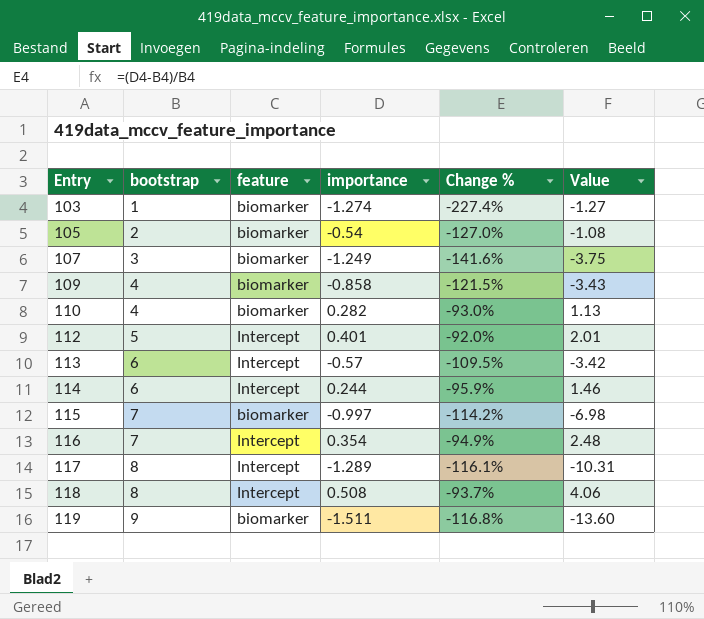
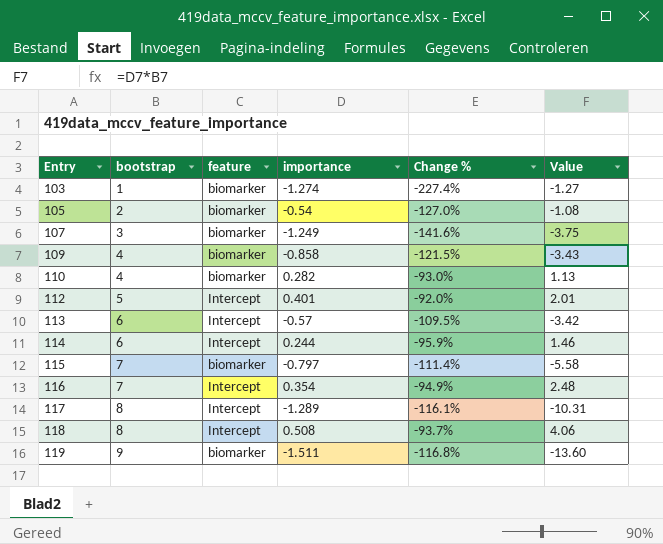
115 | importance: -0.997 -> -0.797
115 | Change %: -114.2% -> -111.4%
115 | Value: -6.98 -> -5.58

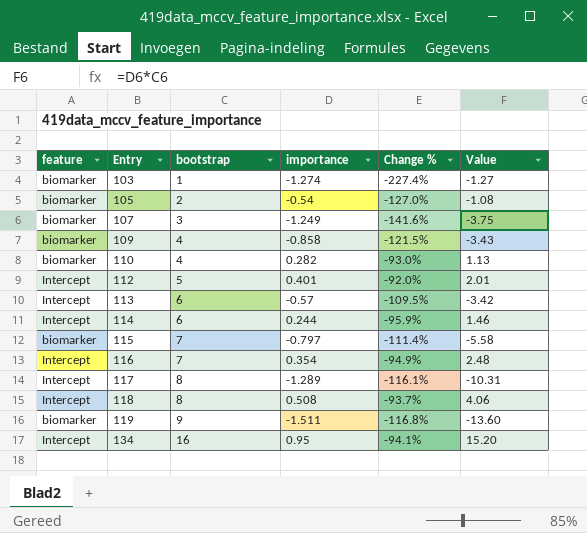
column feature | position: 3 -> 1
row 134: none -> Intercept | 16 | 0.95 | -94.1% | 15.20

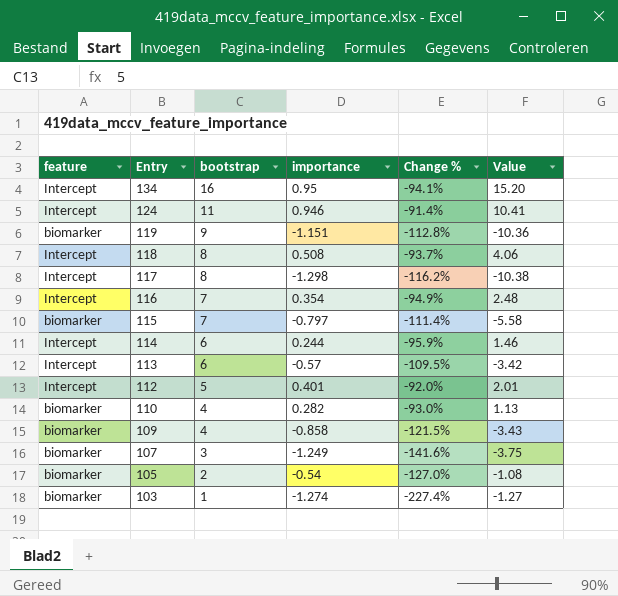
row order: Entry ascending -> Entry descending
row 124: none -> Intercept | 11 | 0.946 | -91.4% | 10.41
119 | importance: -1.511 -> -1.151
119 | Change %: -116.8% -> -112.8%
119 | Value: -13.60 -> -10.36
117 | importance: -1.289 -> -1.298
117 | Change %: -116.1% -> -116.2%
117 | Value: -10.31 -> -10.38

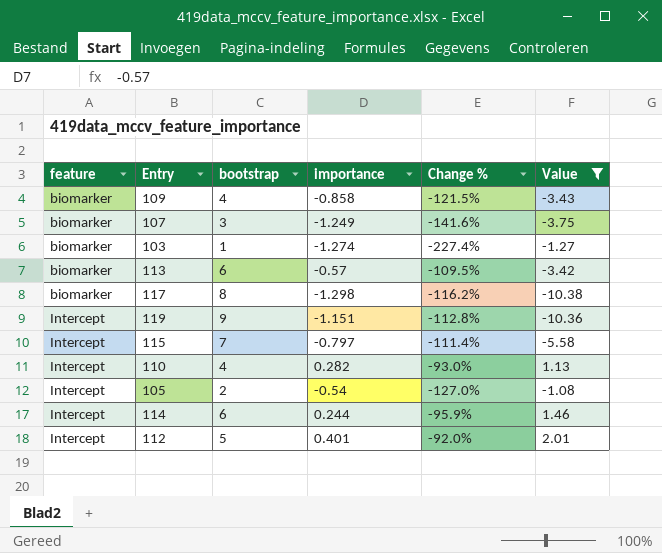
filter: none -> Value <= 2.01
row order: Entry descending -> feature ascending
113 | feature: Intercept -> biomarker
117 | feature: Intercept -> biomarker
119 | feature: biomarker -> Intercept
115 | feature: biomarker -> Intercept
110 | feature: biomarker -> Intercept
105 | feature: biomarker -> Intercept

